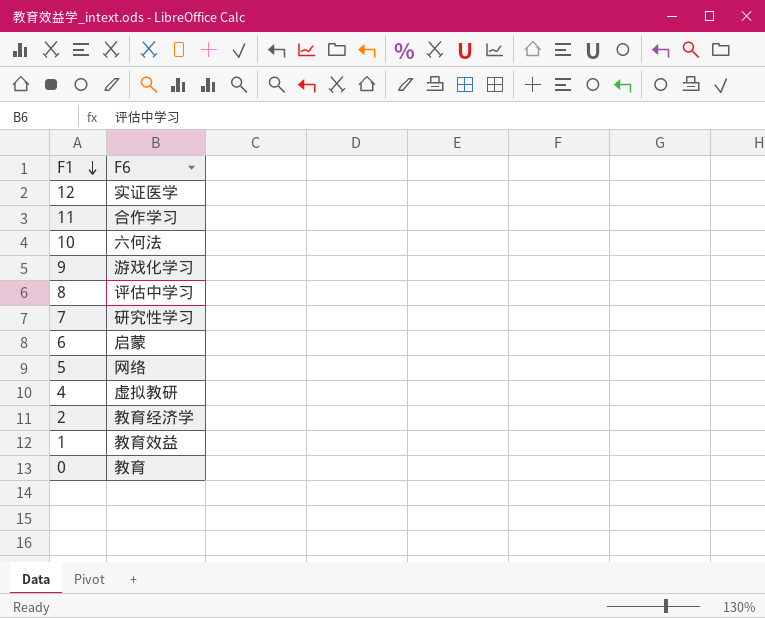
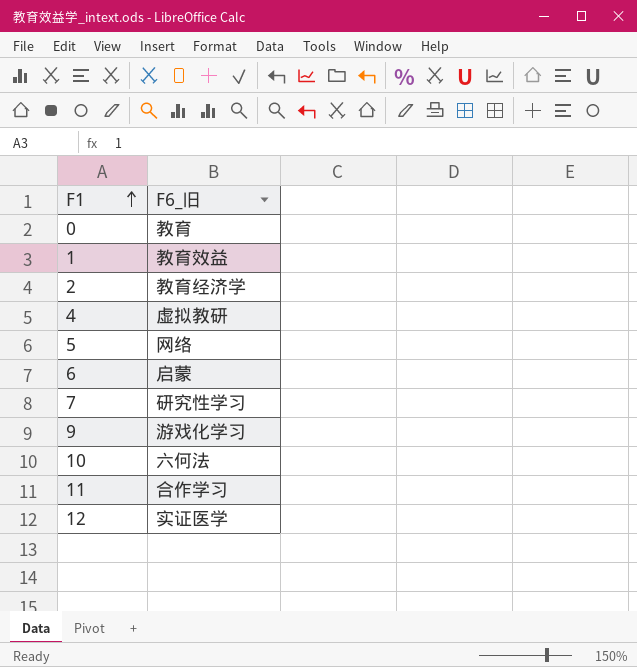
row order: F1 descending -> F1 ascending
column name: F6 -> F6_旧
row 8: 评估中学习 -> none

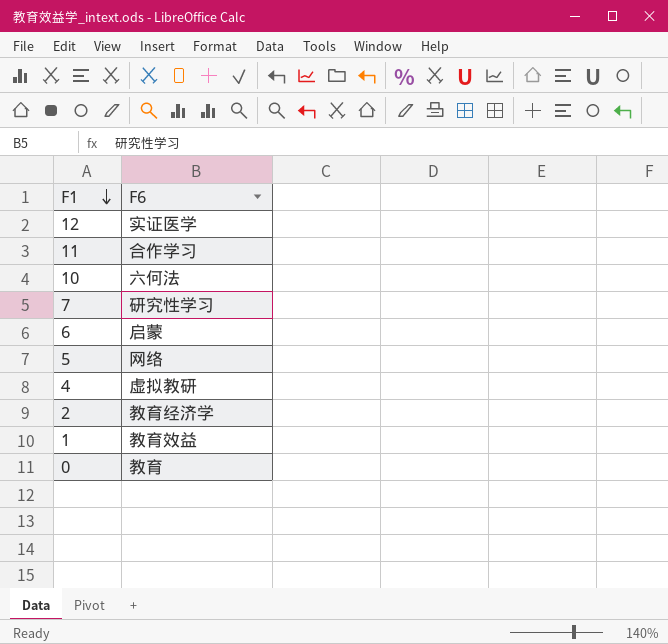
row order: F1 ascending -> F1 descending
column name: F6_旧 -> F6
row 9: 游戏化学习 -> none

